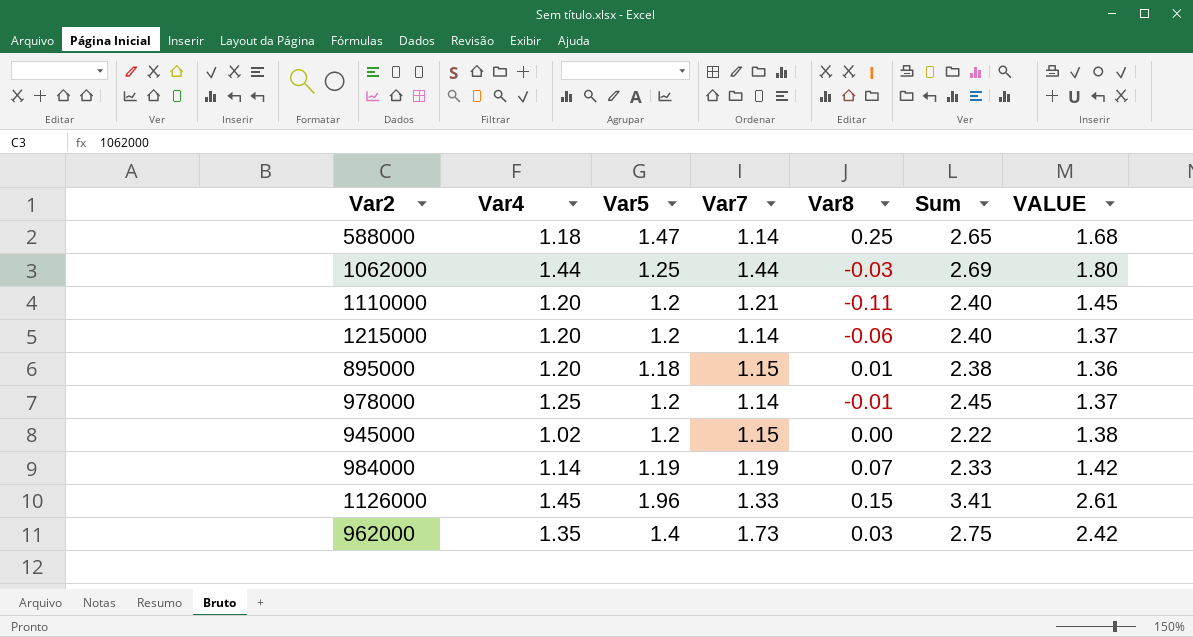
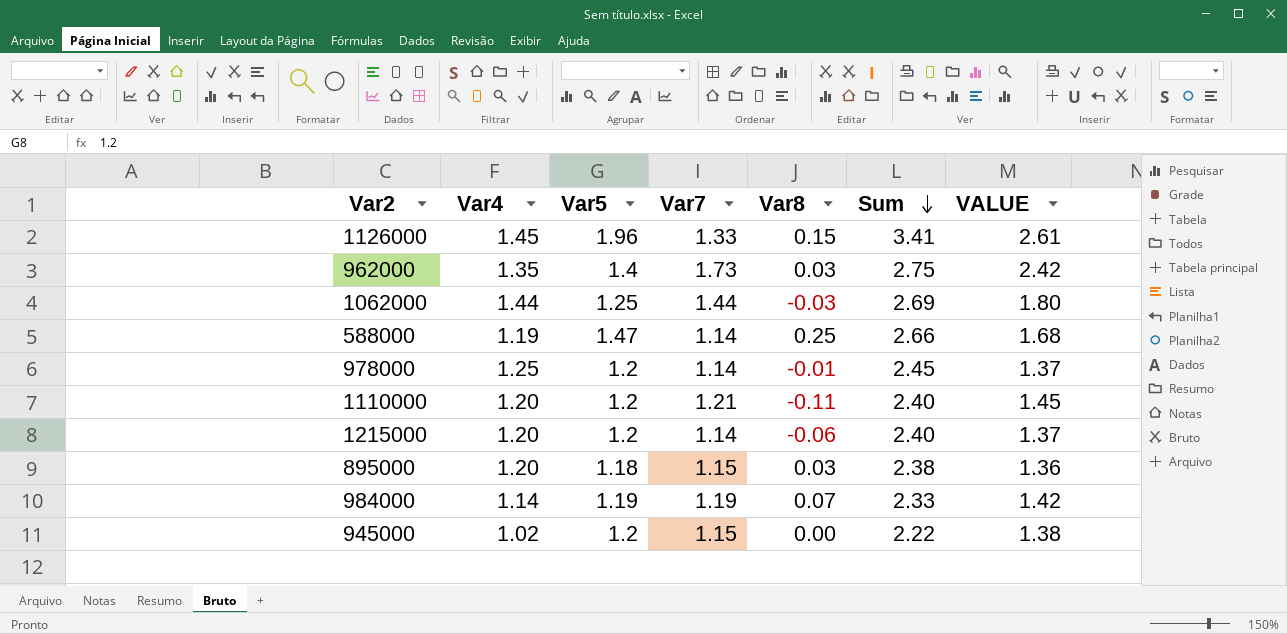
row order: none -> Sum descending
588000 | Var4: 1.18 -> 1.19
588000 | Sum: 2.65 -> 2.66
895000 | Var8: 0.01 -> 0.03

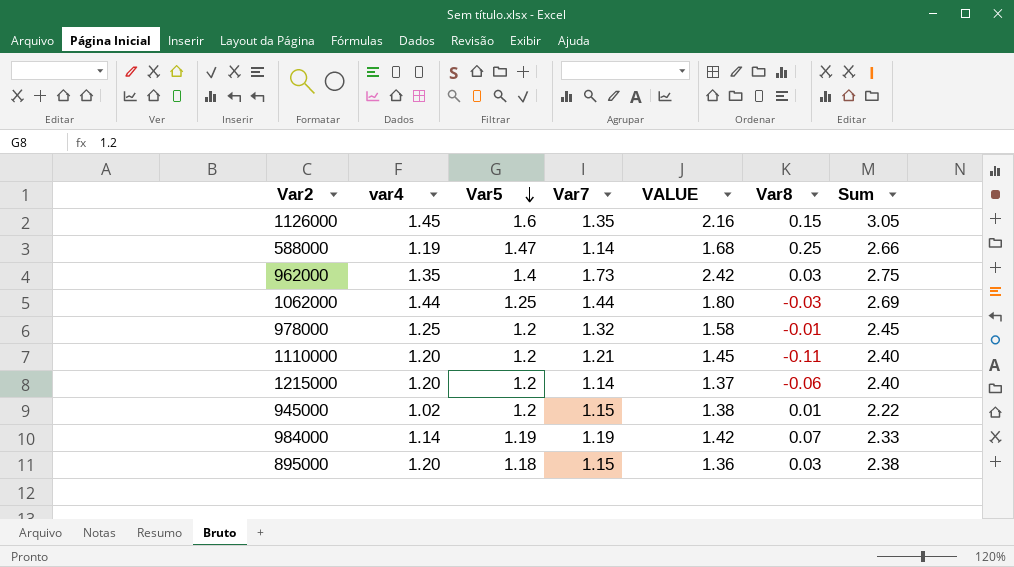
row order: Sum descending -> Var5 descending
column name: Var4 -> var4
column VALUE | position: 7 -> 5
1126000 | Var5: 1.96 -> 1.6
1126000 | Var7: 1.33 -> 1.35
1126000 | VALUE: 2.61 -> 2.16
1126000 | Sum: 3.41 -> 3.05
978000 | Var7: 1.14 -> 1.32
978000 | VALUE: 1.37 -> 1.58
945000 | Var8: 0.00 -> 0.01

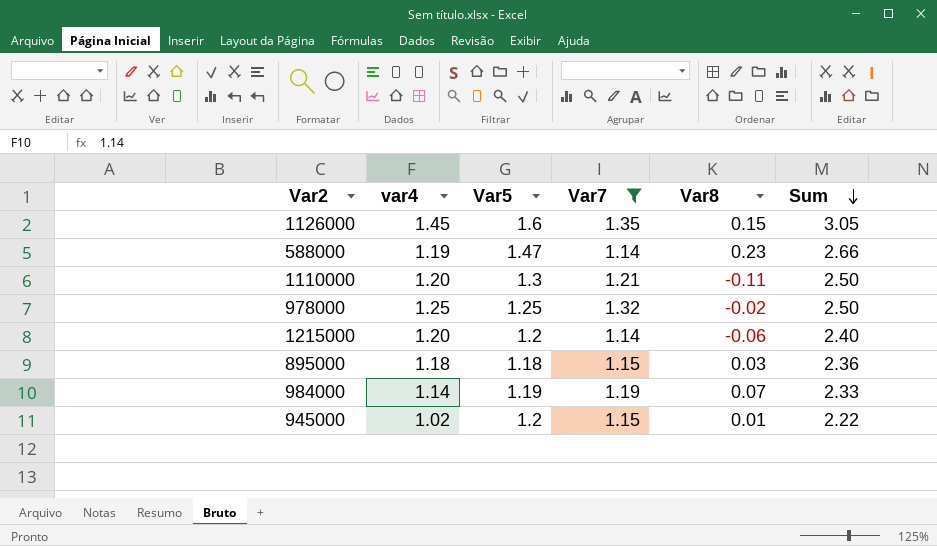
filter: none -> Var7 <= 1.35
row order: Var5 descending -> Sum descending
column VALUE | formula: [Var5] * [Var7] -> none
588000 | Var8: 0.25 -> 0.23
1110000 | Var5: 1.2 -> 1.3
1110000 | Sum: 2.40 -> 2.50
978000 | Var5: 1.2 -> 1.25
978000 | Var8: -0.01 -> -0.02
978000 | Sum: 2.45 -> 2.50
895000 | var4: 1.20 -> 1.18
895000 | Sum: 2.38 -> 2.36

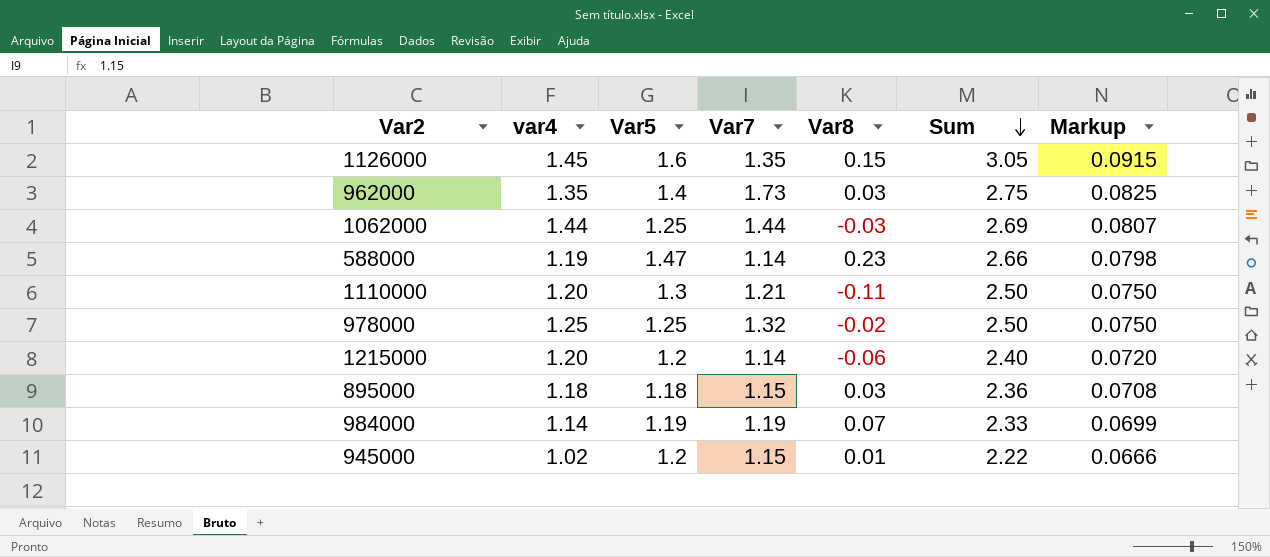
filter: Var7 <= 1.35 -> none
column Markup | formula: none -> [Sum] * 0.03

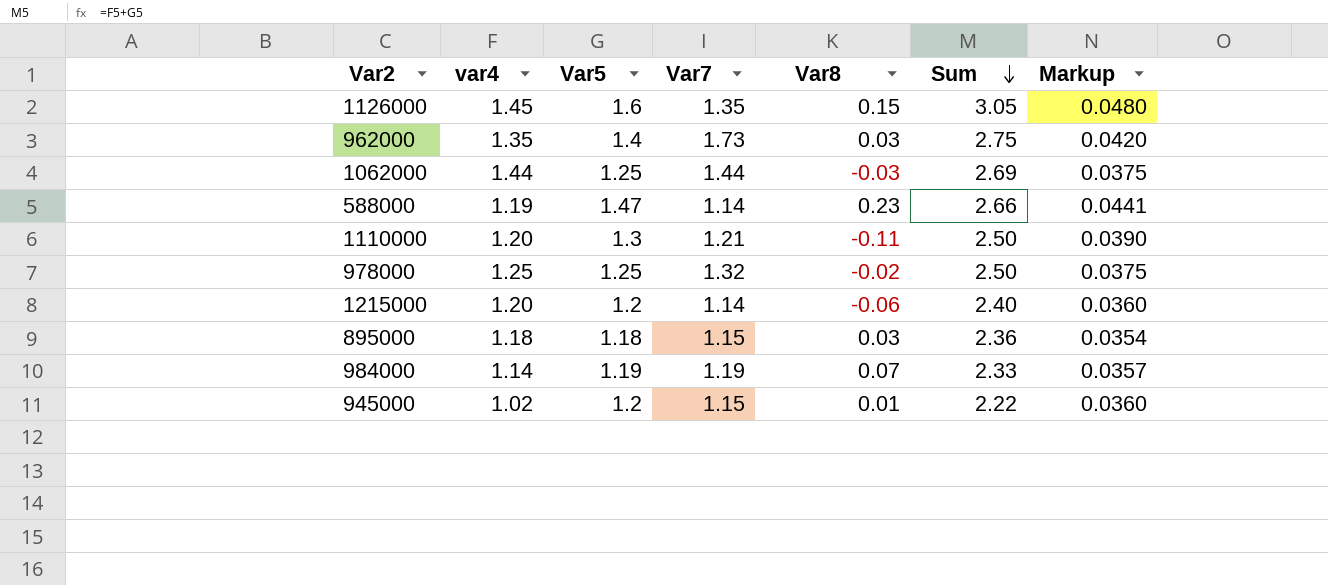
column Markup | formula: [Sum] * 0.03 -> [Var5] * 0.03

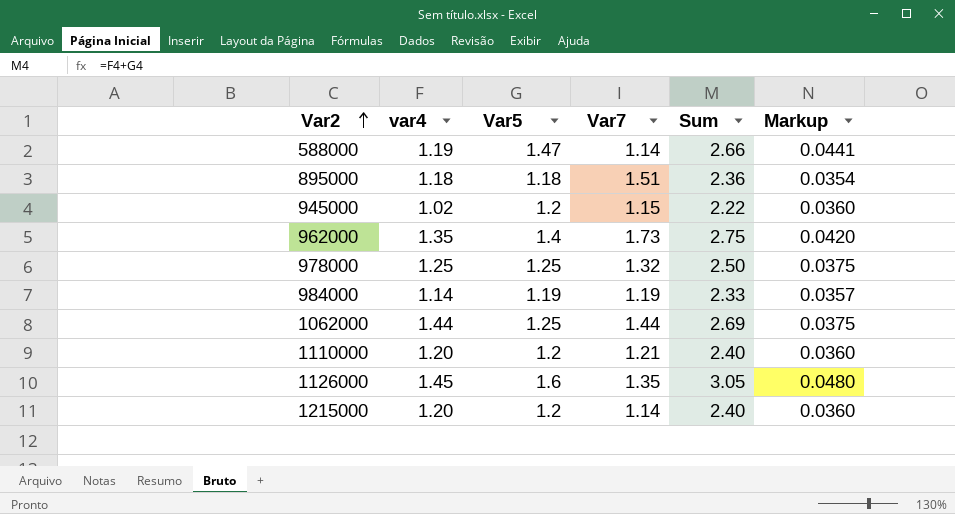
row order: Sum descending -> Var2 ascending
column Var8 | position: 5 -> none
895000 | Var7: 1.15 -> 1.51
1110000 | Var5: 1.3 -> 1.2
1110000 | Sum: 2.50 -> 2.40
1110000 | Markup: 0.0390 -> 0.0360

